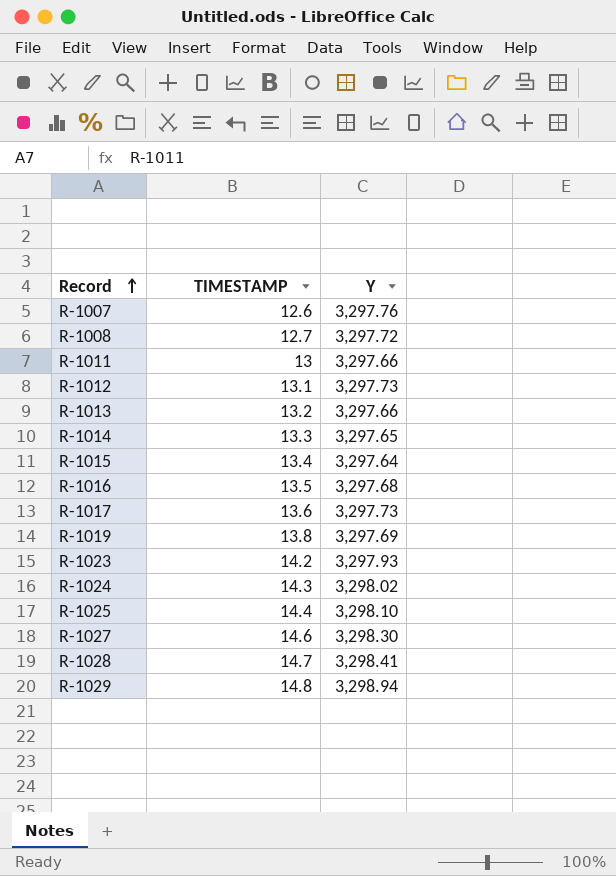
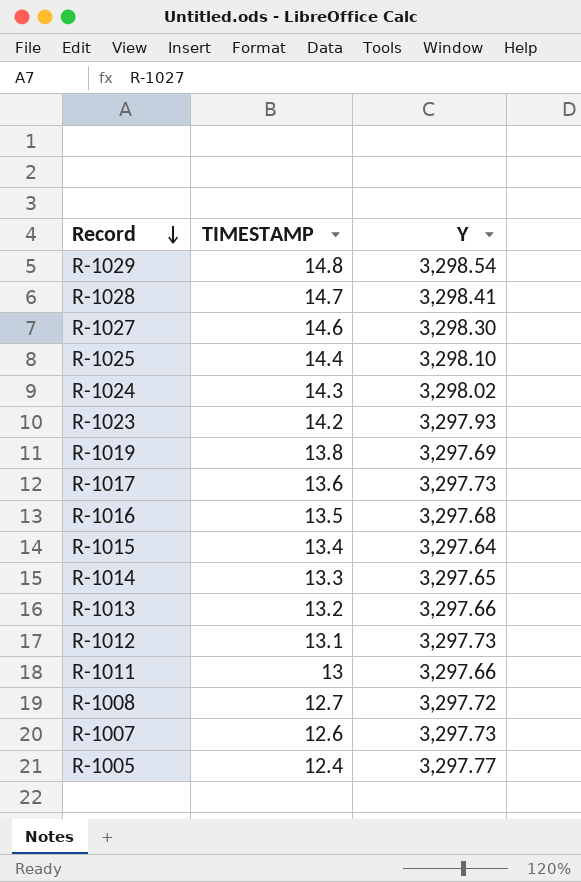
row order: Record ascending -> Record descending
R-1029 | Y: 3,298.94 -> 3,298.54
R-1007 | Y: 3,297.76 -> 3,297.73
row R-1005: none -> 12.4 | 3,297.77

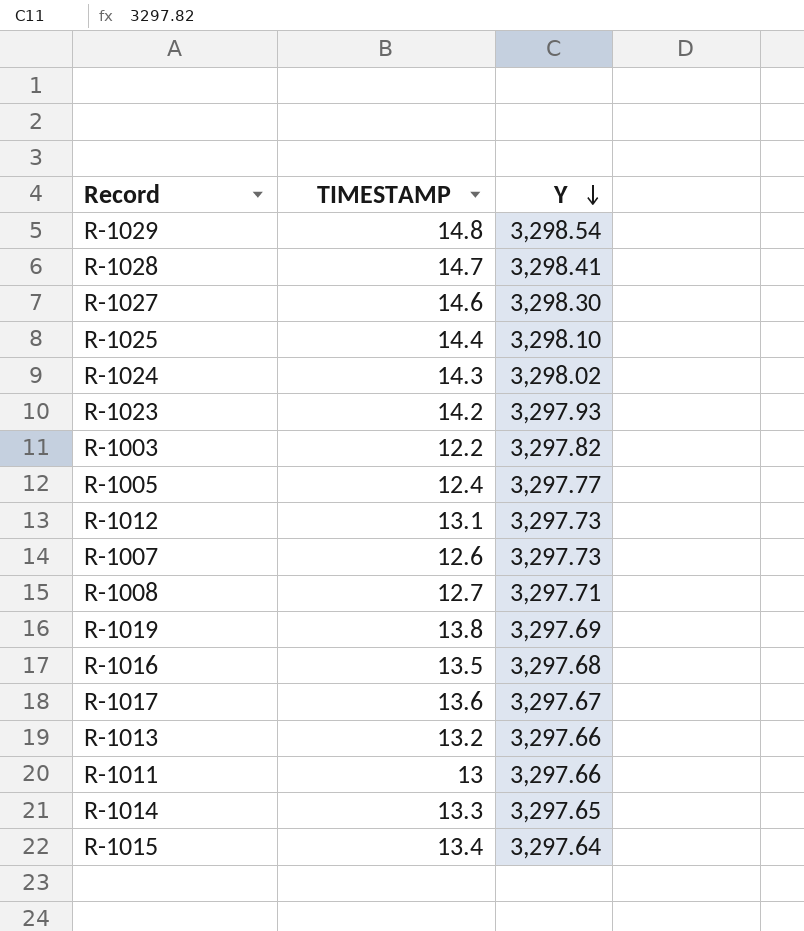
row order: Record descending -> Y descending
row R-1003: none -> 12.2 | 3,297.82
R-1008 | Y: 3,297.72 -> 3,297.71
R-1017 | Y: 3,297.73 -> 3,297.67

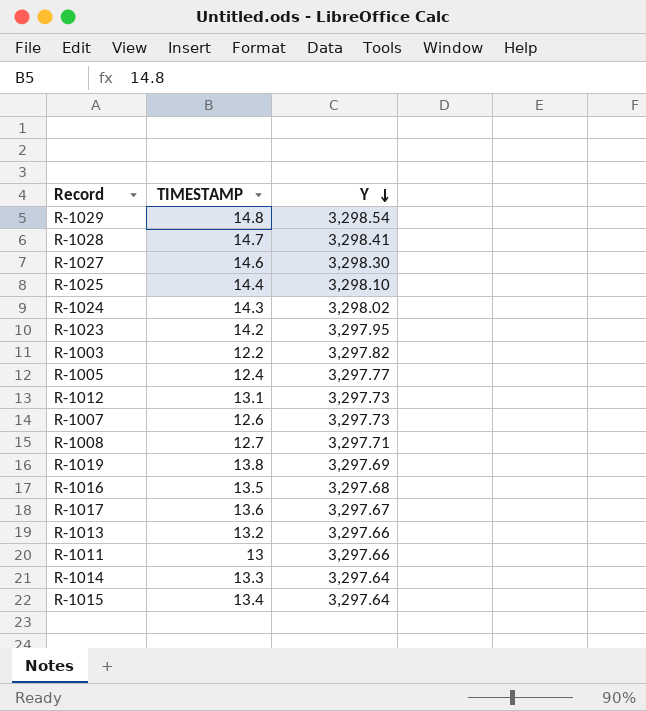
R-1023 | Y: 3,297.93 -> 3,297.95
R-1014 | Y: 3,297.65 -> 3,297.64

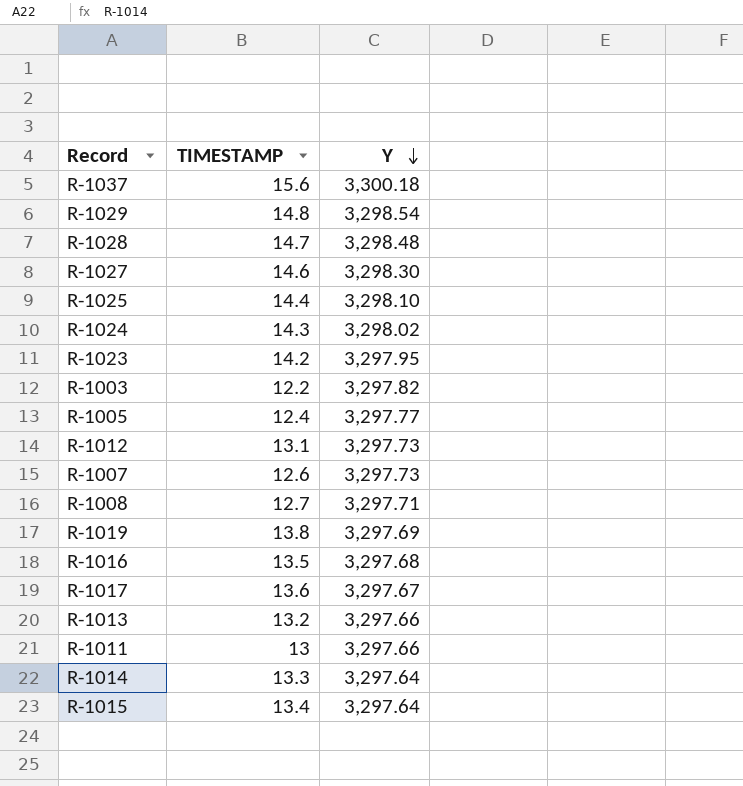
row R-1037: none -> 15.6 | 3,300.18
R-1028 | Y: 3,298.41 -> 3,298.48

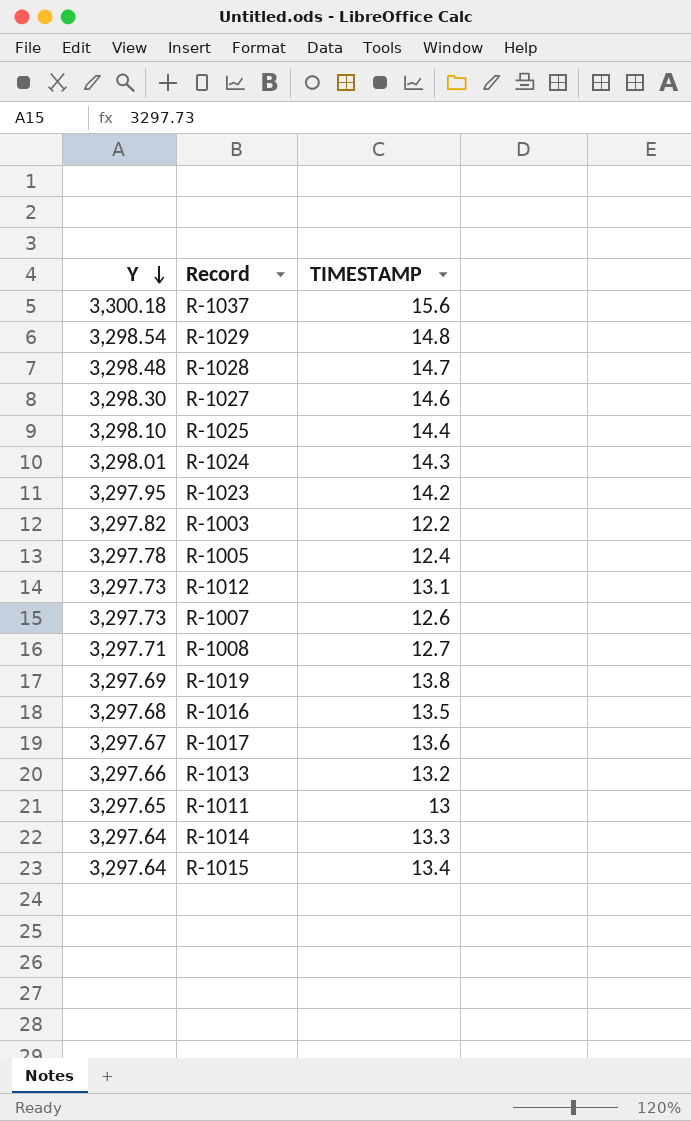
column Y | position: 3 -> 1
R-1024 | Y: 3,298.02 -> 3,298.01
R-1005 | Y: 3,297.77 -> 3,297.78
R-1011 | Y: 3,297.66 -> 3,297.65

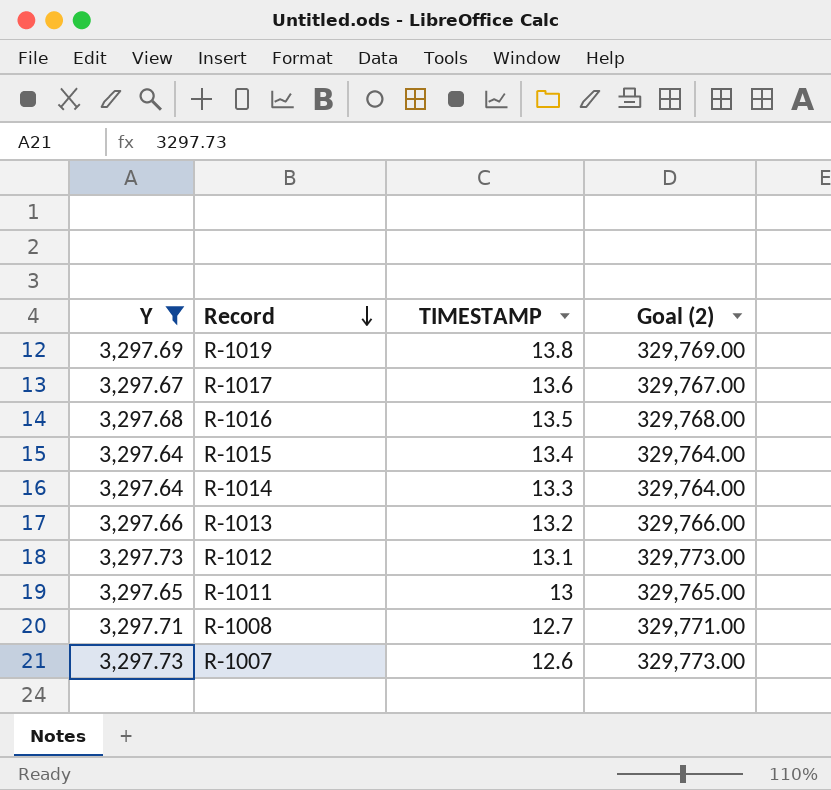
filter: none -> Y <= 3,297.73
row order: Y descending -> Record descending
column Goal (2) | formula: none -> [Y] * 100

